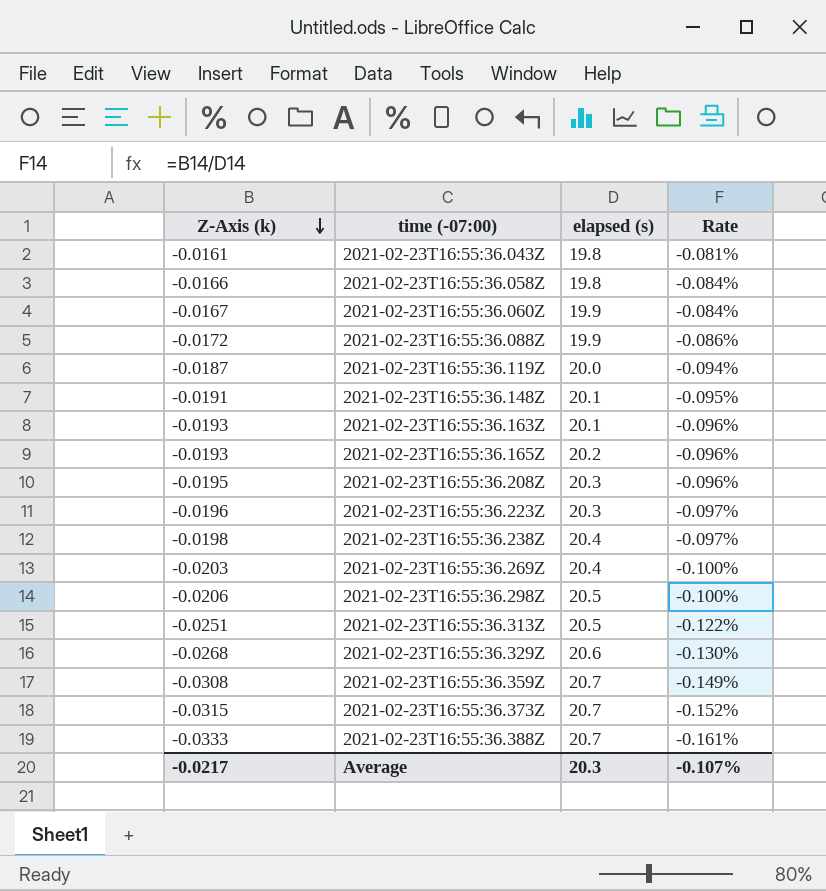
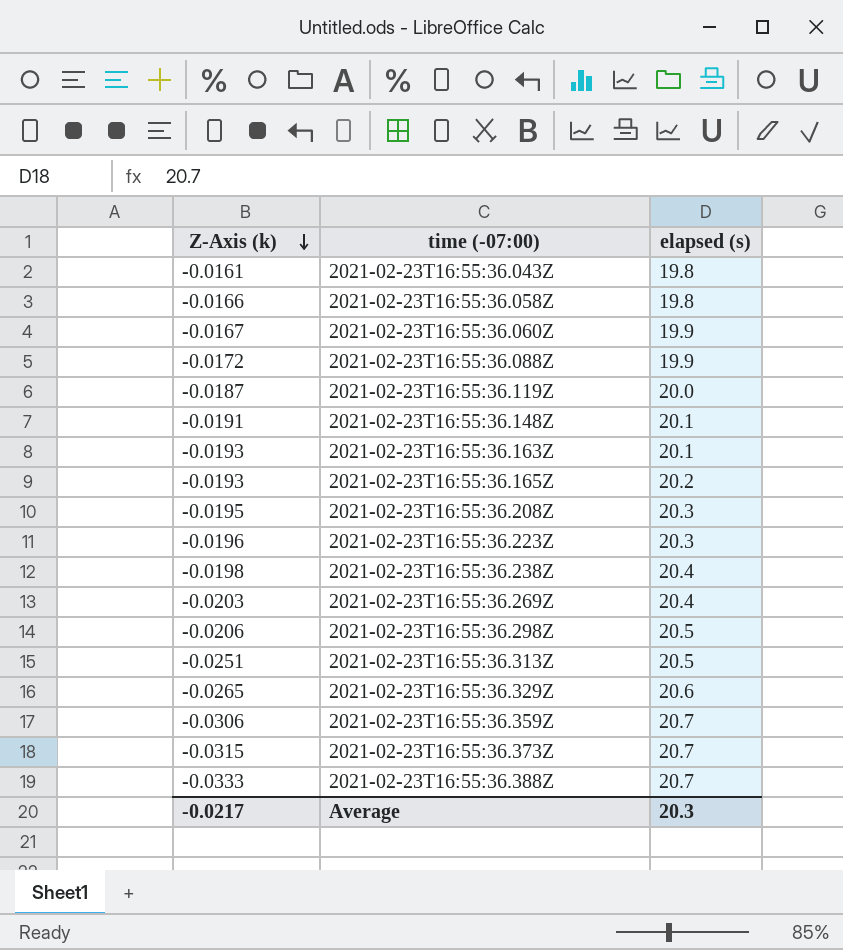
column Rate | formula: [Z-Axis (k)] / [elapsed (s)] -> none
2021-02-23T16:55:36.329Z | Z-Axis (k): -0.0268 -> -0.0265
2021-02-23T16:55:36.359Z | Z-Axis (k): -0.0308 -> -0.0306

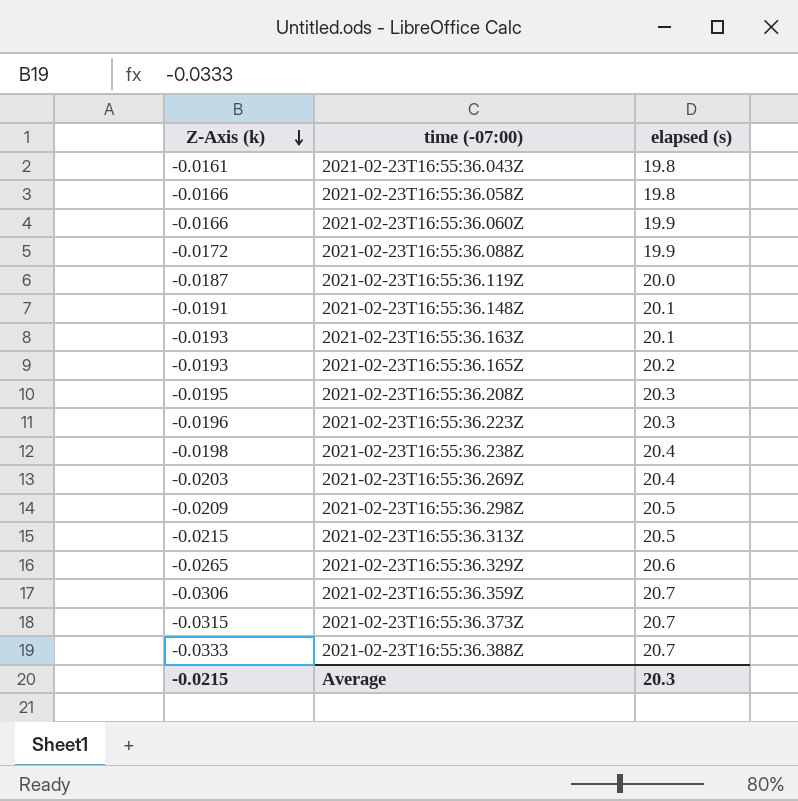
2021-02-23T16:55:36.060Z | Z-Axis (k): -0.0167 -> -0.0166
2021-02-23T16:55:36.298Z | Z-Axis (k): -0.0206 -> -0.0209
2021-02-23T16:55:36.313Z | Z-Axis (k): -0.0251 -> -0.0215
Average | Z-Axis (k): -0.0217 -> -0.0215

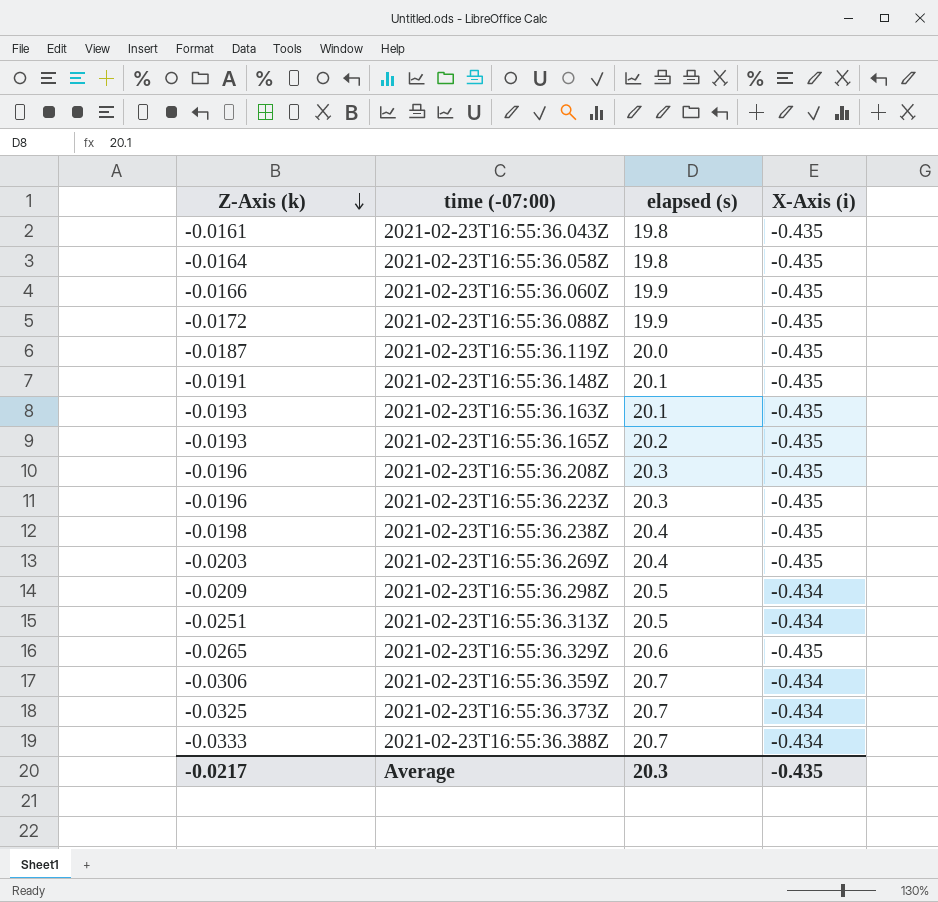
column X-Axis (i) | position: none -> 4
2021-02-23T16:55:36.058Z | Z-Axis (k): -0.0166 -> -0.0164
2021-02-23T16:55:36.208Z | Z-Axis (k): -0.0195 -> -0.0196
2021-02-23T16:55:36.313Z | Z-Axis (k): -0.0215 -> -0.0251
2021-02-23T16:55:36.373Z | Z-Axis (k): -0.0315 -> -0.0325
Average | Z-Axis (k): -0.0215 -> -0.0217

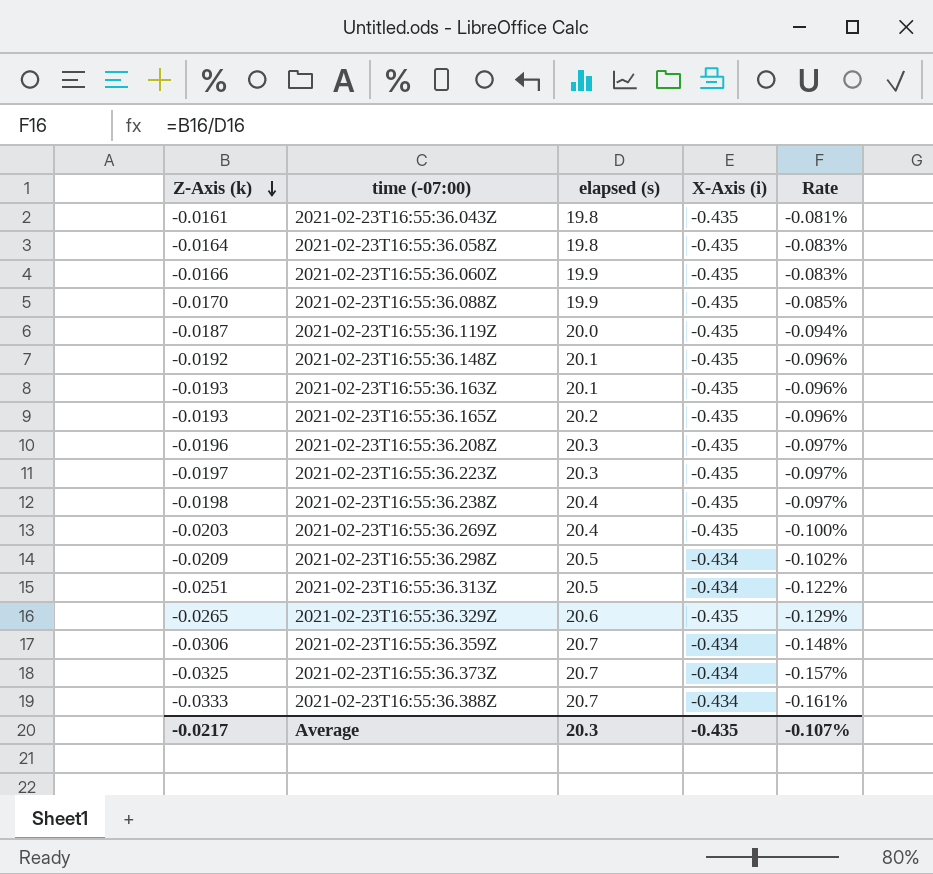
column Rate | formula: none -> [Z-Axis (k)] / [elapsed (s)]
2021-02-23T16:55:36.088Z | Z-Axis (k): -0.0172 -> -0.0170
2021-02-23T16:55:36.148Z | Z-Axis (k): -0.0191 -> -0.0192
2021-02-23T16:55:36.223Z | Z-Axis (k): -0.0196 -> -0.0197

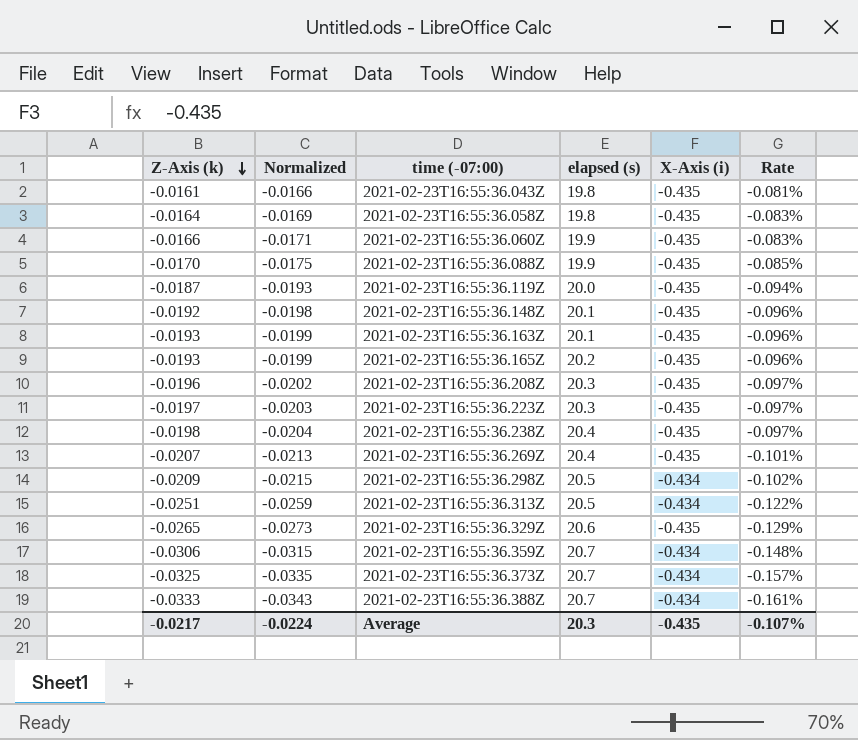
column Normalized | formula: none -> [Z-Axis (k)] * 1.03
2021-02-23T16:55:36.269Z | Z-Axis (k): -0.0203 -> -0.0207
2021-02-23T16:55:36.269Z | Rate: -0.100% -> -0.101%

